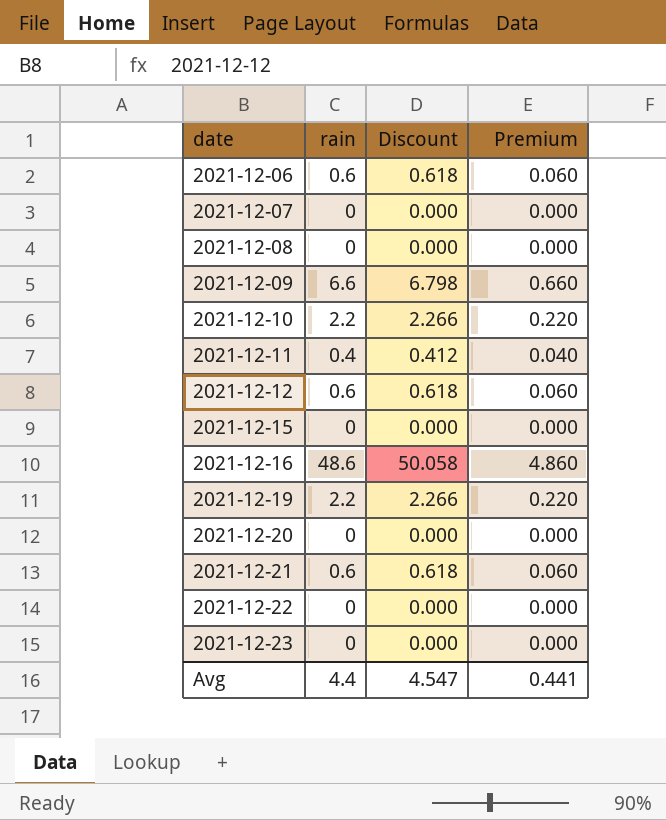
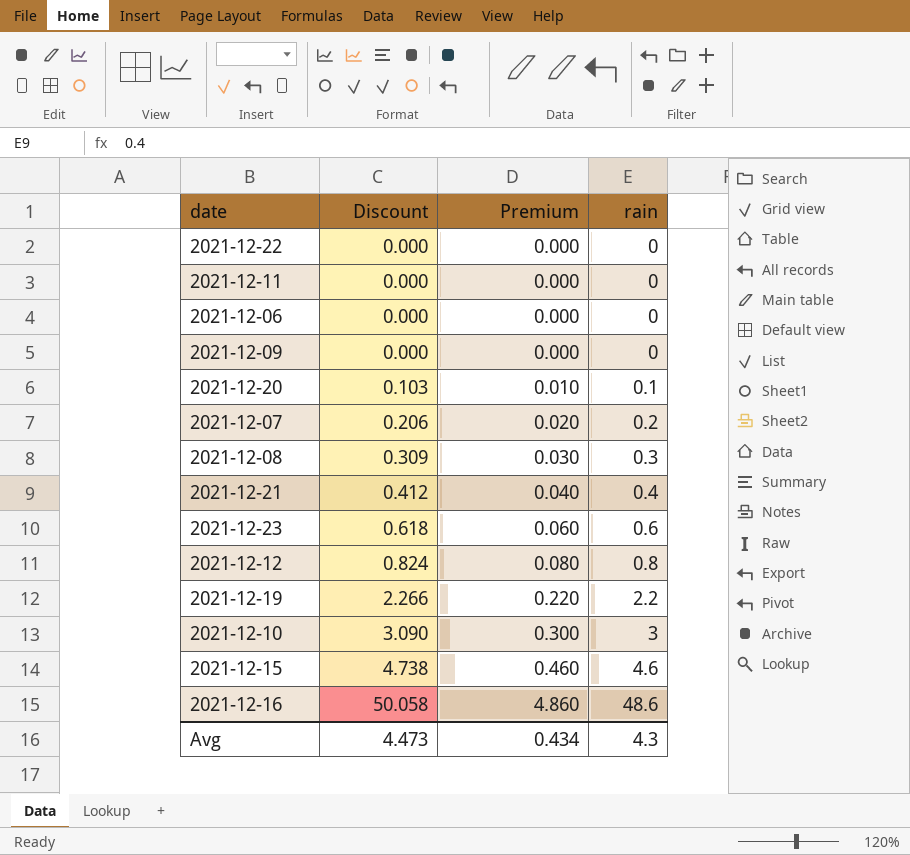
row order: date ascending -> Discount ascending
column rain | position: 2 -> 4
2021-12-11 | Discount: 0.412 -> 0.000
2021-12-11 | Premium: 0.040 -> 0.000
2021-12-11 | rain: 0.4 -> 0
2021-12-06 | Discount: 0.618 -> 0.000
2021-12-06 | Premium: 0.060 -> 0.000
2021-12-06 | rain: 0.6 -> 0
2021-12-09 | Discount: 6.798 -> 0.000
2021-12-09 | Premium: 0.660 -> 0.000
2021-12-09 | rain: 6.6 -> 0
2021-12-20 | Discount: 0.000 -> 0.103
2021-12-20 | Premium: 0.000 -> 0.010
2021-12-20 | rain: 0 -> 0.1
2021-12-07 | Discount: 0.000 -> 0.206
2021-12-07 | Premium: 0.000 -> 0.020
2021-12-07 | rain: 0 -> 0.2
2021-12-08 | Discount: 0.000 -> 0.309
2021-12-08 | Premium: 0.000 -> 0.030
2021-12-08 | rain: 0 -> 0.3
2021-12-21 | Discount: 0.618 -> 0.412
2021-12-21 | Premium: 0.060 -> 0.040
2021-12-21 | rain: 0.6 -> 0.4
2021-12-23 | Discount: 0.000 -> 0.618
2021-12-23 | Premium: 0.000 -> 0.060
2021-12-23 | rain: 0 -> 0.6
2021-12-12 | Discount: 0.618 -> 0.824
2021-12-12 | Premium: 0.060 -> 0.080
2021-12-12 | rain: 0.6 -> 0.8
2021-12-10 | Discount: 2.266 -> 3.090
2021-12-10 | Premium: 0.220 -> 0.300
2021-12-10 | rain: 2.2 -> 3
2021-12-15 | Discount: 0.000 -> 4.738
2021-12-15 | Premium: 0.000 -> 0.460
2021-12-15 | rain: 0 -> 4.6
Avg | Discount: 4.547 -> 4.473
Avg | Premium: 0.441 -> 0.434
Avg | rain: 4.4 -> 4.3

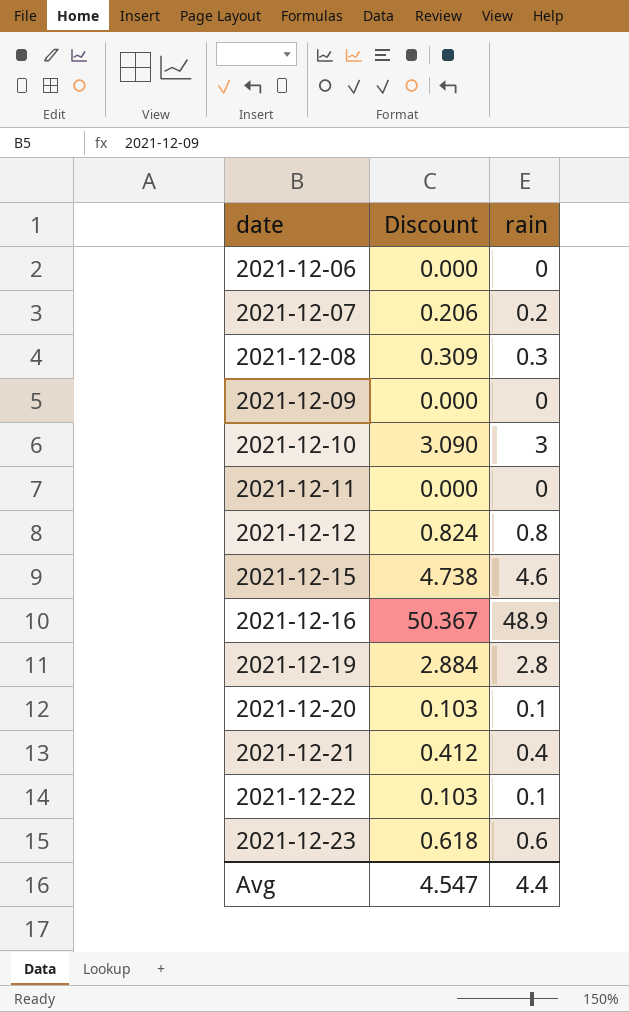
row order: Discount ascending -> date ascending
column Premium | formula: [rain] * 0.1 -> none
2021-12-16 | Discount: 50.058 -> 50.367
2021-12-16 | rain: 48.6 -> 48.9
2021-12-19 | Discount: 2.266 -> 2.884
2021-12-19 | rain: 2.2 -> 2.8
2021-12-22 | Discount: 0.000 -> 0.103
2021-12-22 | rain: 0 -> 0.1
Avg | Discount: 4.473 -> 4.547
Avg | rain: 4.3 -> 4.4

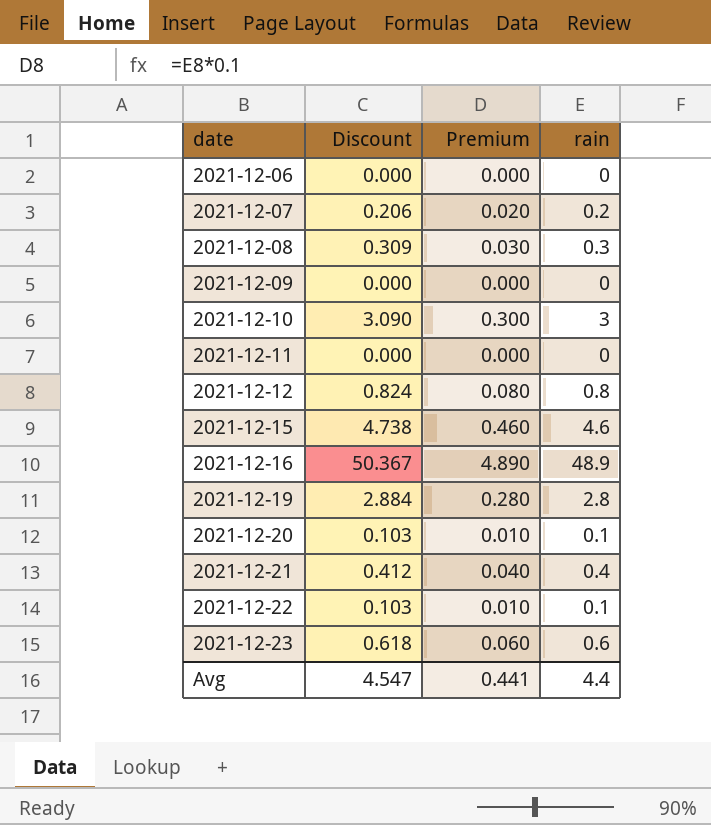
column Premium | formula: none -> [rain] * 0.1

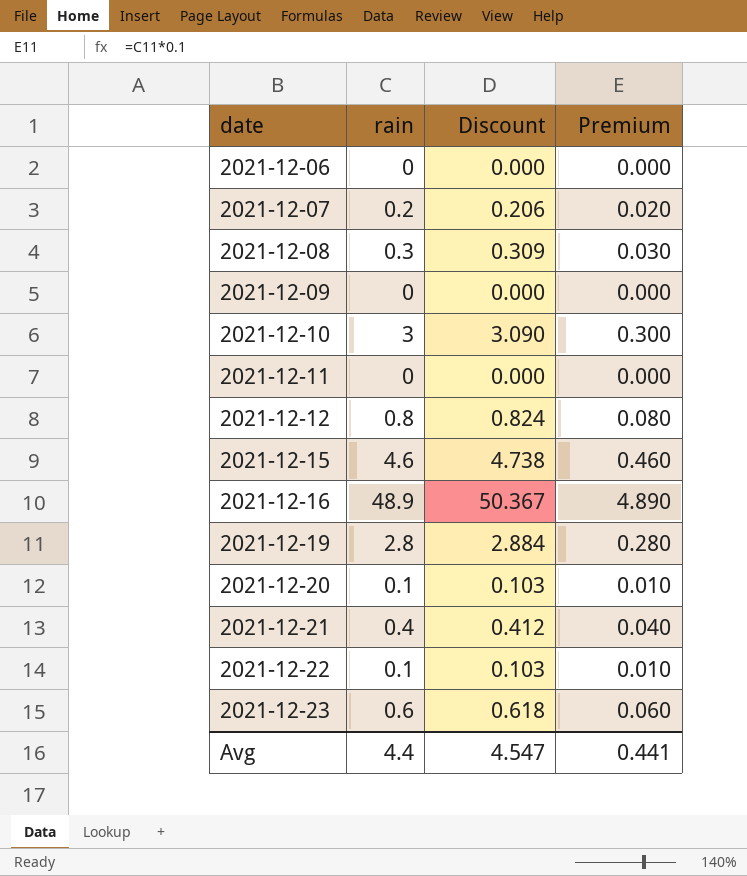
column rain | position: 4 -> 2

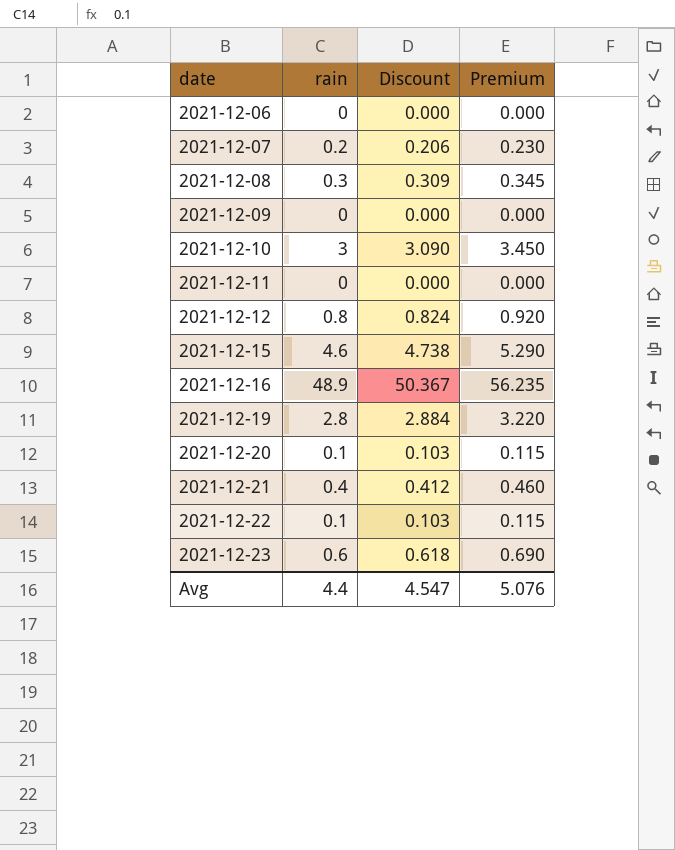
column Premium | formula: [rain] * 0.1 -> [rain] * 1.15
Avg | Premium: 0.441 -> 5.076

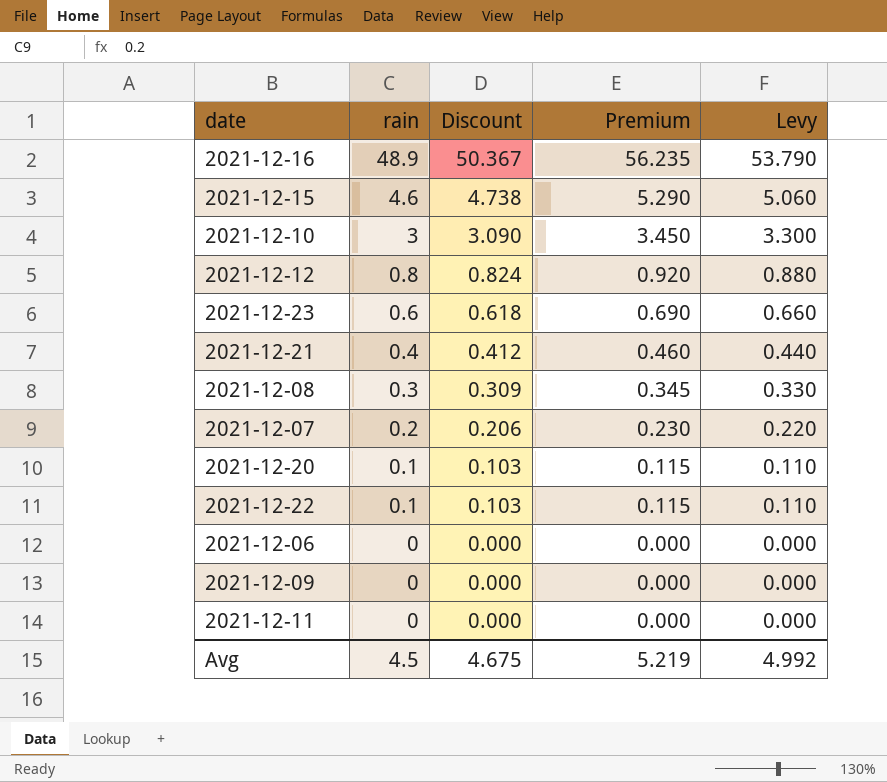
row order: date ascending -> rain descending
column Levy | formula: none -> [rain] * 1.1
row 2021-12-19: 2.8 | 2.884 | 3.220 -> none
Avg | rain: 4.4 -> 4.5
Avg | Discount: 4.547 -> 4.675
Avg | Premium: 5.076 -> 5.219

